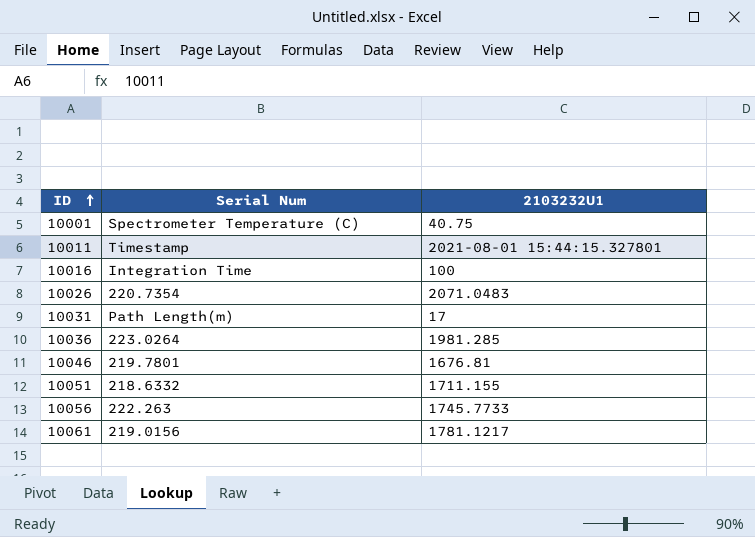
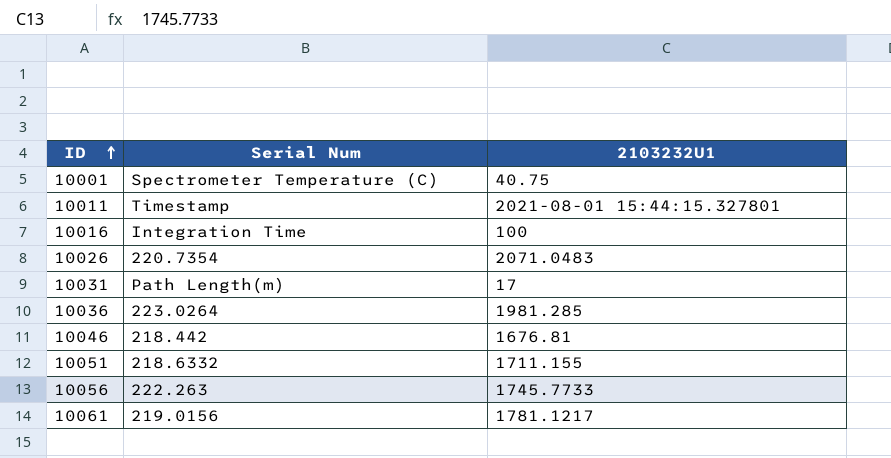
10046 | Serial Num: 219.7801 -> 218.442

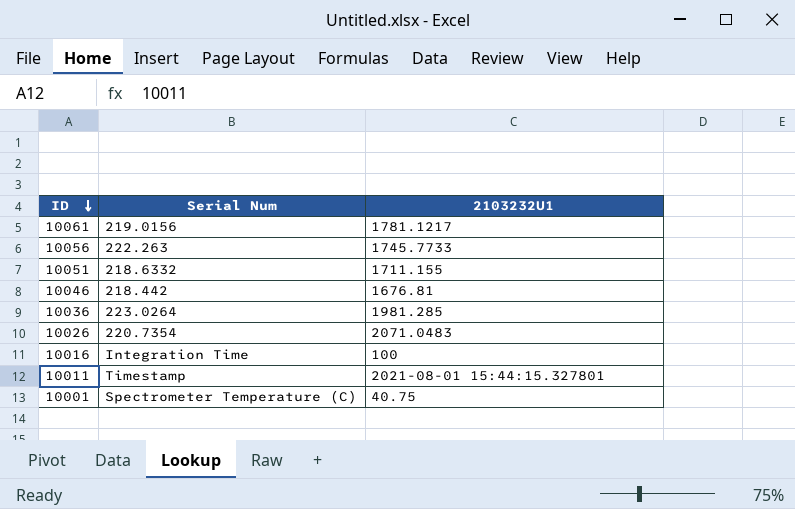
row order: ID ascending -> ID descending
row 10031: Path Length(m) | 17 -> none

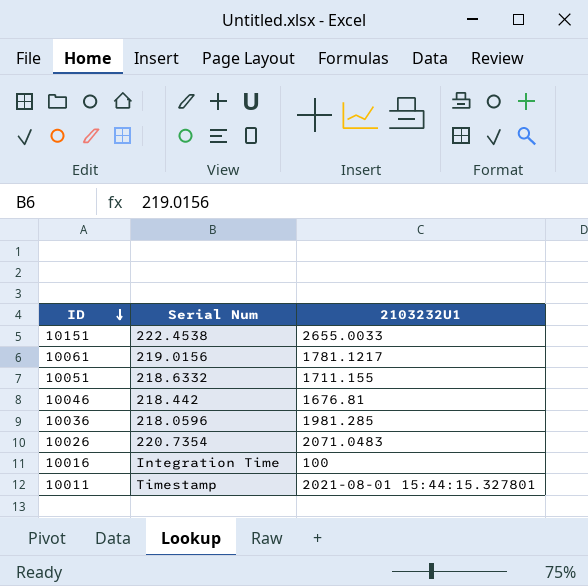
row 10056: 222.263 | 1745.7733 -> none
row 10001: Spectrometer Temperature (C) | 40.75 -> none
row 10151: none -> 222.4538 | 2655.0033
10036 | Serial Num: 223.0264 -> 218.0596

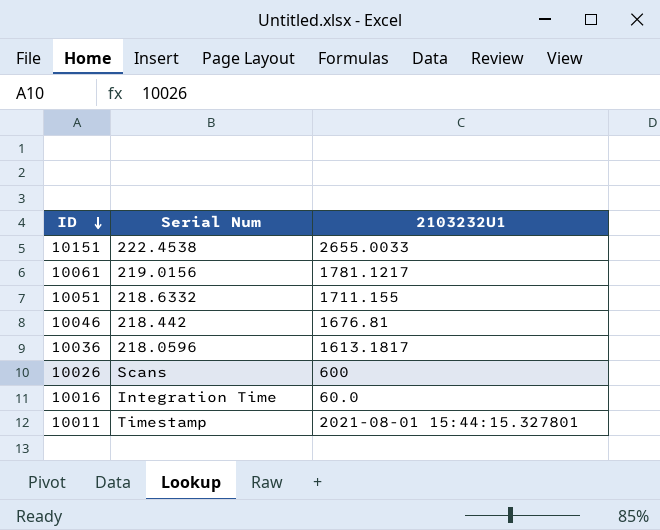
10036 | 2103232U1: 1981.285 -> 1613.1817
10026 | Serial Num: 220.7354 -> Scans
10026 | 2103232U1: 2071.0483 -> 600
10016 | 2103232U1: 100 -> 60.0

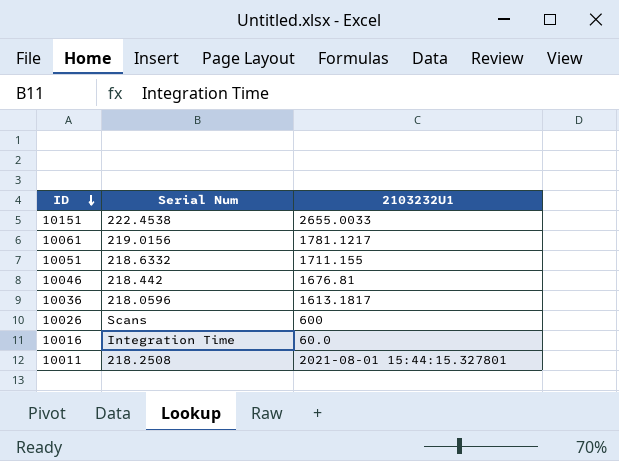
10011 | Serial Num: Timestamp -> 218.2508

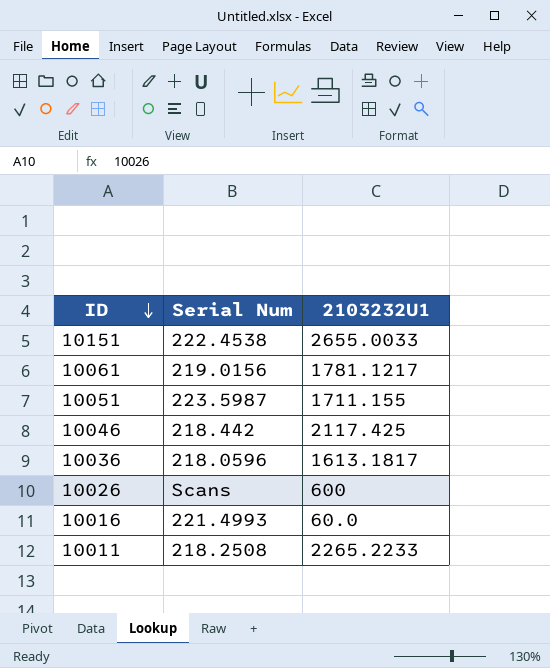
10051 | Serial Num: 218.6332 -> 223.5987
10046 | 2103232U1: 1676.81 -> 2117.425
10016 | Serial Num: Integration Time -> 221.4993
10011 | 2103232U1: 2021-08-01 15:44:15.327801 -> 2265.2233

